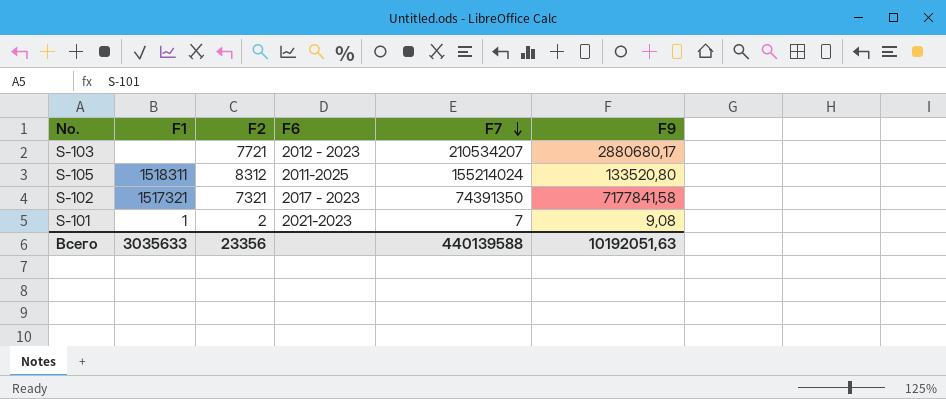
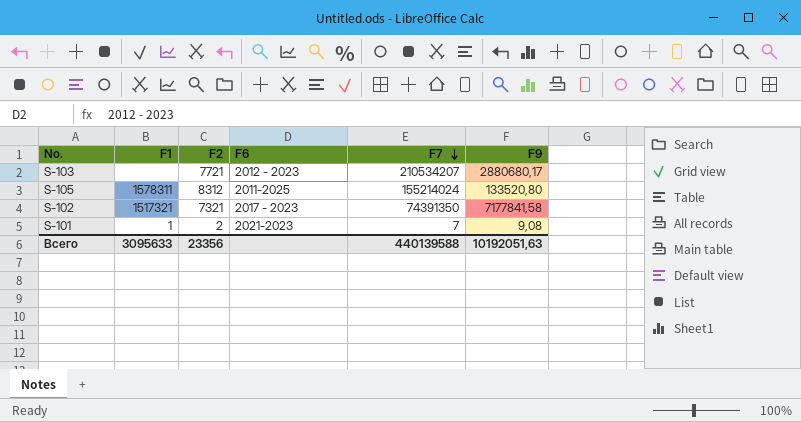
S-105 | F1: 1518311 -> 1578311
Всего | F1: 3035633 -> 3095633

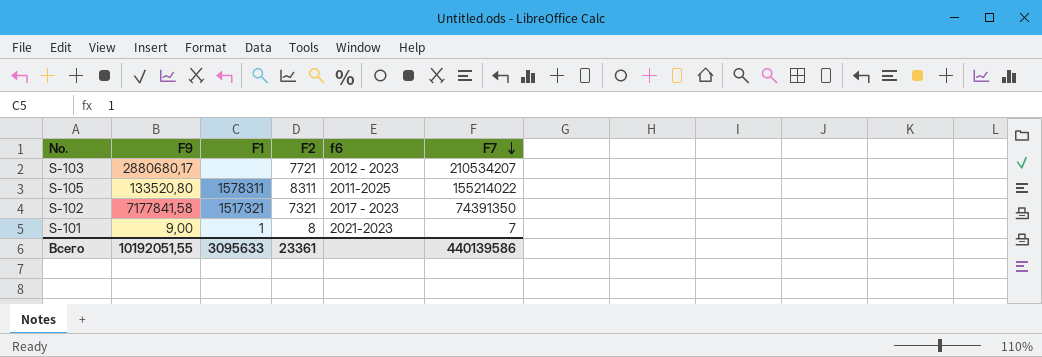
column F9 | position: 6 -> 2
column name: F6 -> f6
S-105 | F2: 8312 -> 8311
S-105 | F7: 155214024 -> 155214022
S-101 | F9: 9,08 -> 9,00
S-101 | F2: 2 -> 8
Всего | F9: 10192051,63 -> 10192051,55
Всего | F2: 23356 -> 23361
Всего | F7: 440139588 -> 440139586

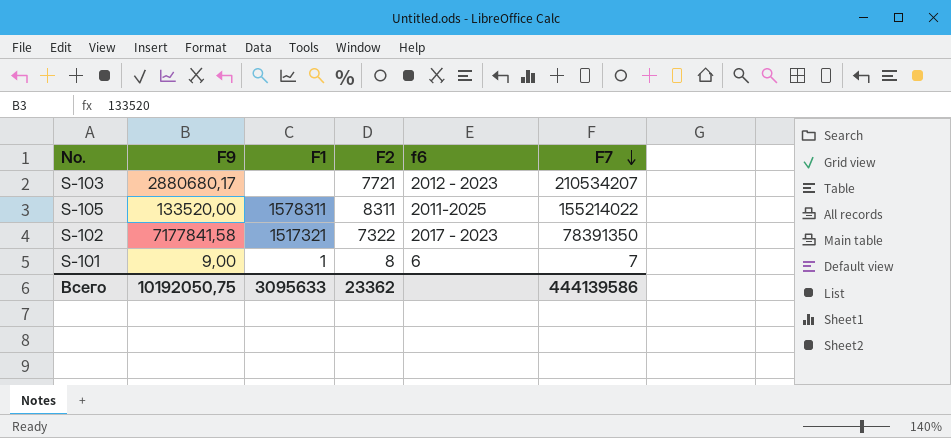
S-105 | F9: 133520,80 -> 133520,00
S-102 | F2: 7321 -> 7322
S-102 | F7: 74391350 -> 78391350
S-101 | f6: 2021-2023 -> 6
Всего | F9: 10192051,55 -> 10192050,75
Всего | F2: 23361 -> 23362
Всего | F7: 440139586 -> 444139586

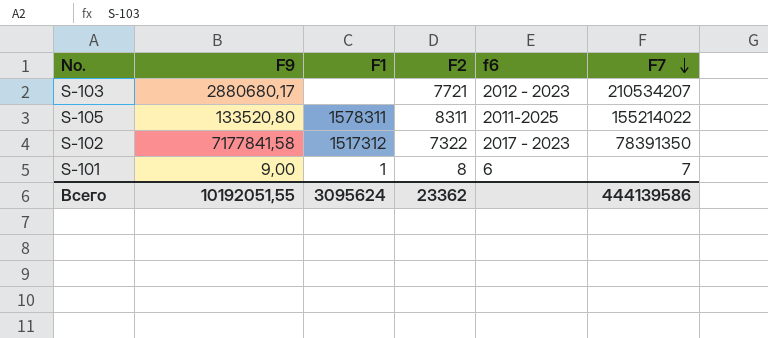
S-105 | F9: 133520,00 -> 133520,80
S-102 | F1: 1517321 -> 1517312
Всего | F9: 10192050,75 -> 10192051,55
Всего | F1: 3095633 -> 3095624

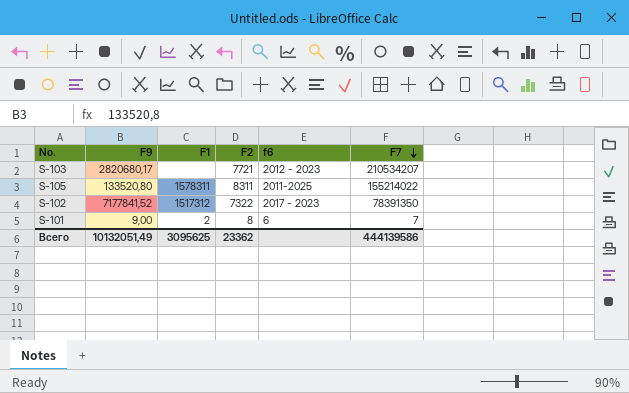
S-103 | F9: 2880680,17 -> 2820680,17
S-102 | F9: 7177841,58 -> 7177841,52
S-101 | F1: 1 -> 2
Всего | F9: 10192051,55 -> 10132051,49
Всего | F1: 3095624 -> 3095625

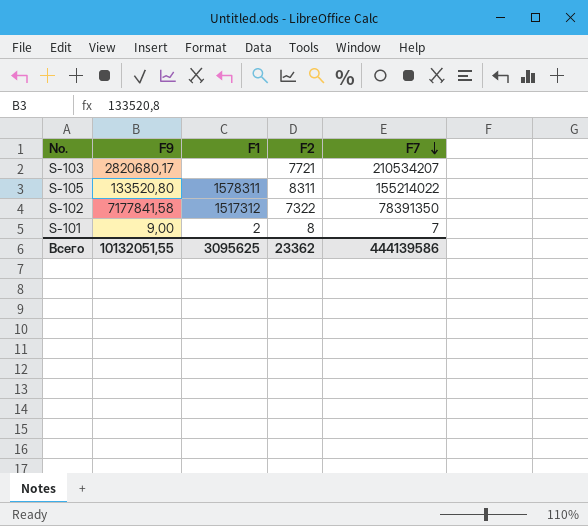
column f6 | position: 5 -> none
S-102 | F9: 7177841,52 -> 7177841,58
Всего | F9: 10132051,49 -> 10132051,55

